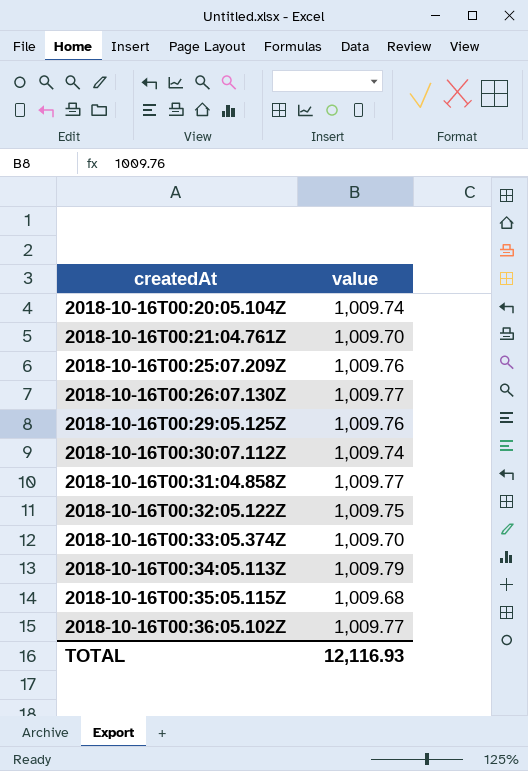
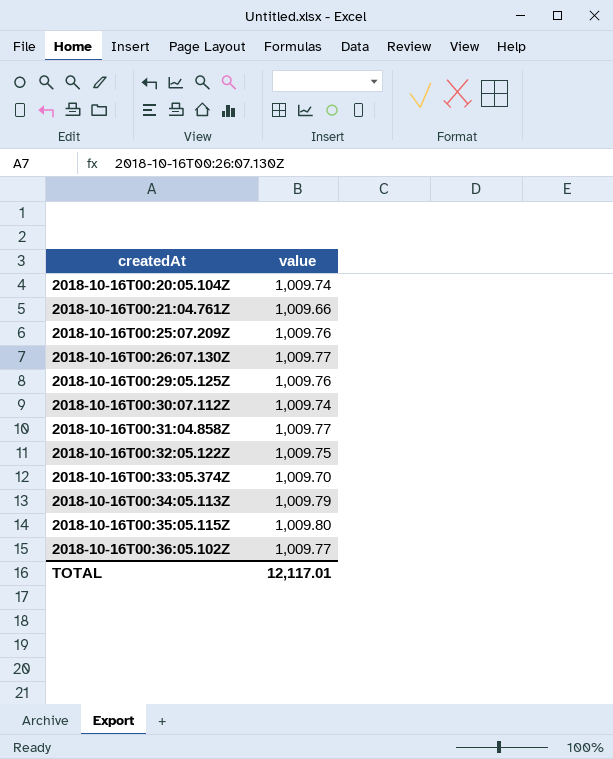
2018-10-16T00:21:04.761Z | value: 1,009.70 -> 1,009.66
2018-10-16T00:35:05.115Z | value: 1,009.68 -> 1,009.80
TOTAL | value: 12,116.93 -> 12,117.01

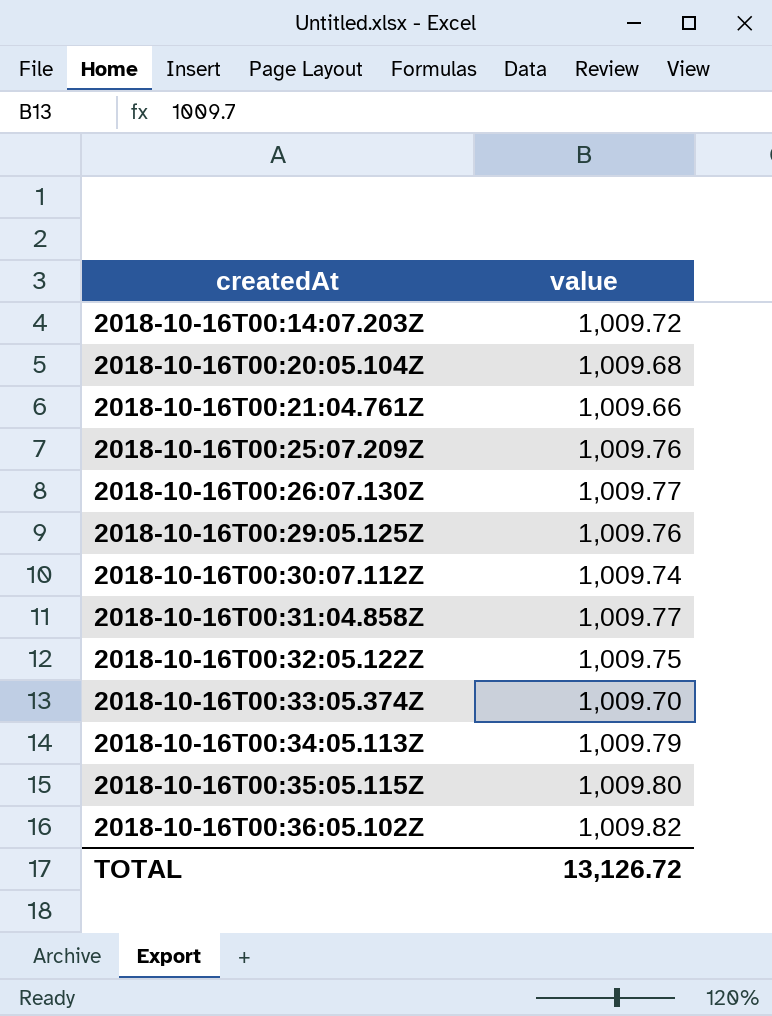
row 2018-10-16T00:14:07.203Z: none -> 1,009.72
2018-10-16T00:20:05.104Z | value: 1,009.74 -> 1,009.68
2018-10-16T00:36:05.102Z | value: 1,009.77 -> 1,009.82
TOTAL | value: 12,117.01 -> 13,126.72

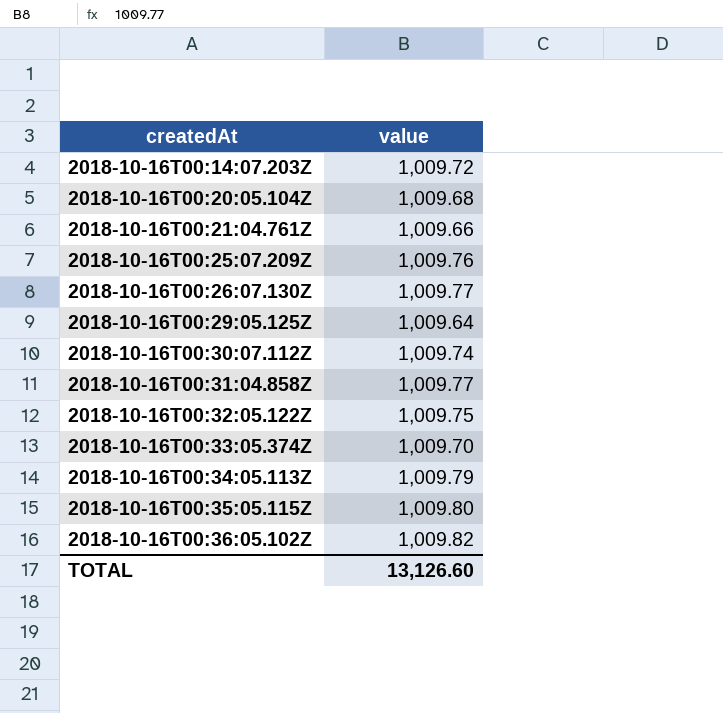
2018-10-16T00:29:05.125Z | value: 1,009.76 -> 1,009.64
TOTAL | value: 13,126.72 -> 13,126.60

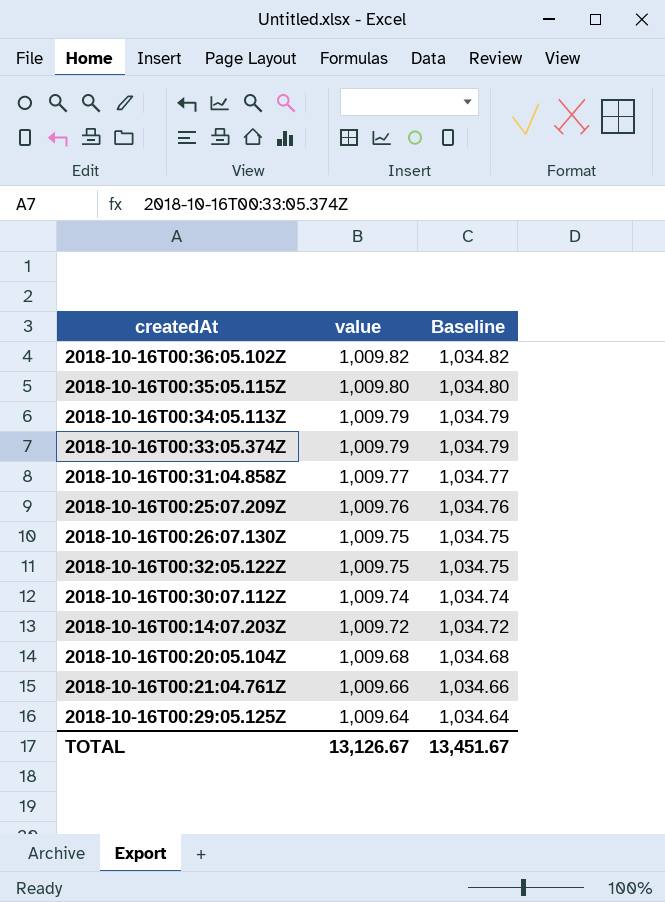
row order: createdAt ascending -> value descending
column Baseline | formula: none -> [value] + 25
2018-10-16T00:33:05.374Z | value: 1,009.70 -> 1,009.79
2018-10-16T00:26:07.130Z | value: 1,009.77 -> 1,009.75
TOTAL | value: 13,126.60 -> 13,126.67

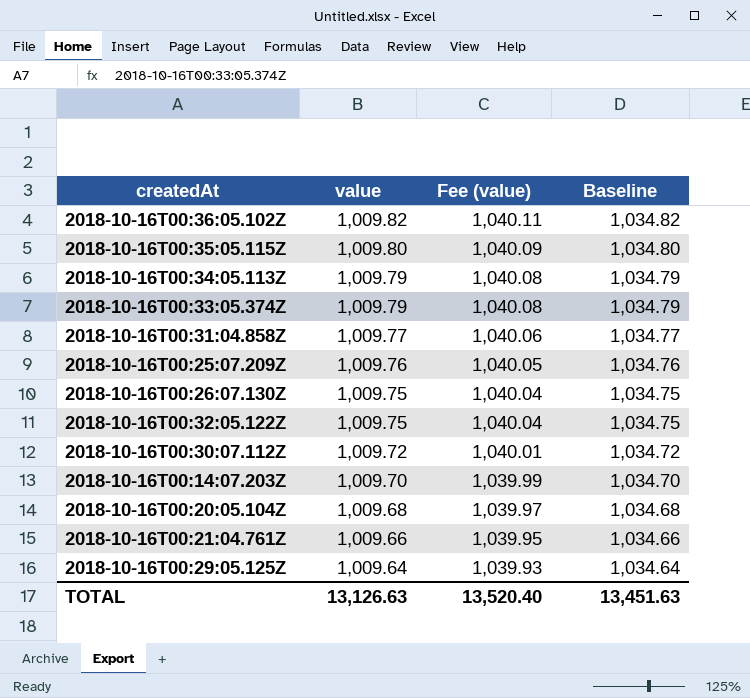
column Fee (value) | formula: none -> [value] * 1.03
2018-10-16T00:30:07.112Z | value: 1,009.74 -> 1,009.72
2018-10-16T00:30:07.112Z | Baseline: 1,034.74 -> 1,034.72
2018-10-16T00:14:07.203Z | value: 1,009.72 -> 1,009.70
2018-10-16T00:14:07.203Z | Baseline: 1,034.72 -> 1,034.70
TOTAL | value: 13,126.67 -> 13,126.63
TOTAL | Baseline: 13,451.67 -> 13,451.63

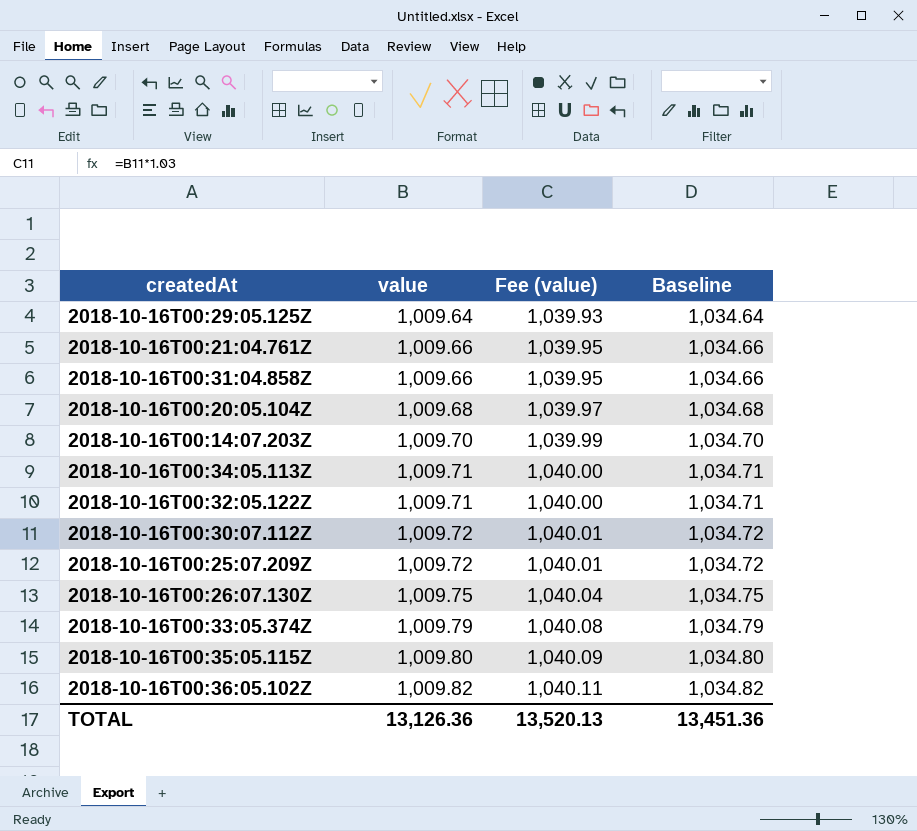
row order: value descending -> value ascending
2018-10-16T00:31:04.858Z | value: 1,009.77 -> 1,009.66
2018-10-16T00:31:04.858Z | Fee (value): 1,040.06 -> 1,039.95
2018-10-16T00:31:04.858Z | Baseline: 1,034.77 -> 1,034.66
2018-10-16T00:34:05.113Z | value: 1,009.79 -> 1,009.71
2018-10-16T00:34:05.113Z | Fee (value): 1,040.08 -> 1,040.00
2018-10-16T00:34:05.113Z | Baseline: 1,034.79 -> 1,034.71
2018-10-16T00:32:05.122Z | value: 1,009.75 -> 1,009.71
2018-10-16T00:32:05.122Z | Fee (value): 1,040.04 -> 1,040.00
2018-10-16T00:32:05.122Z | Baseline: 1,034.75 -> 1,034.71
2018-10-16T00:25:07.209Z | value: 1,009.76 -> 1,009.72
2018-10-16T00:25:07.209Z | Fee (value): 1,040.05 -> 1,040.01
2018-10-16T00:25:07.209Z | Baseline: 1,034.76 -> 1,034.72
TOTAL | value: 13,126.63 -> 13,126.36
TOTAL | Fee (value): 13,520.40 -> 13,520.13
TOTAL | Baseline: 13,451.63 -> 13,451.36

